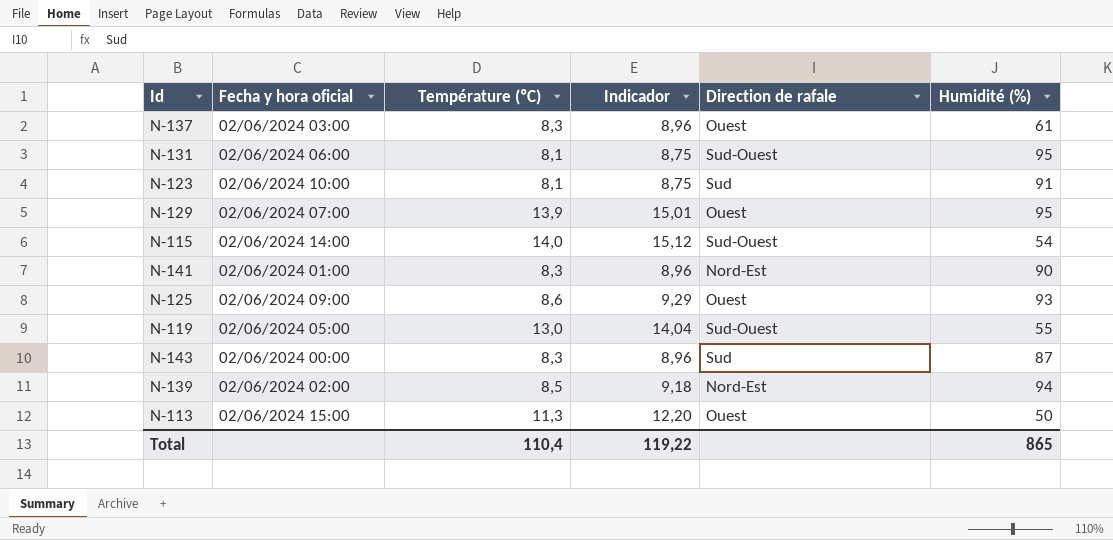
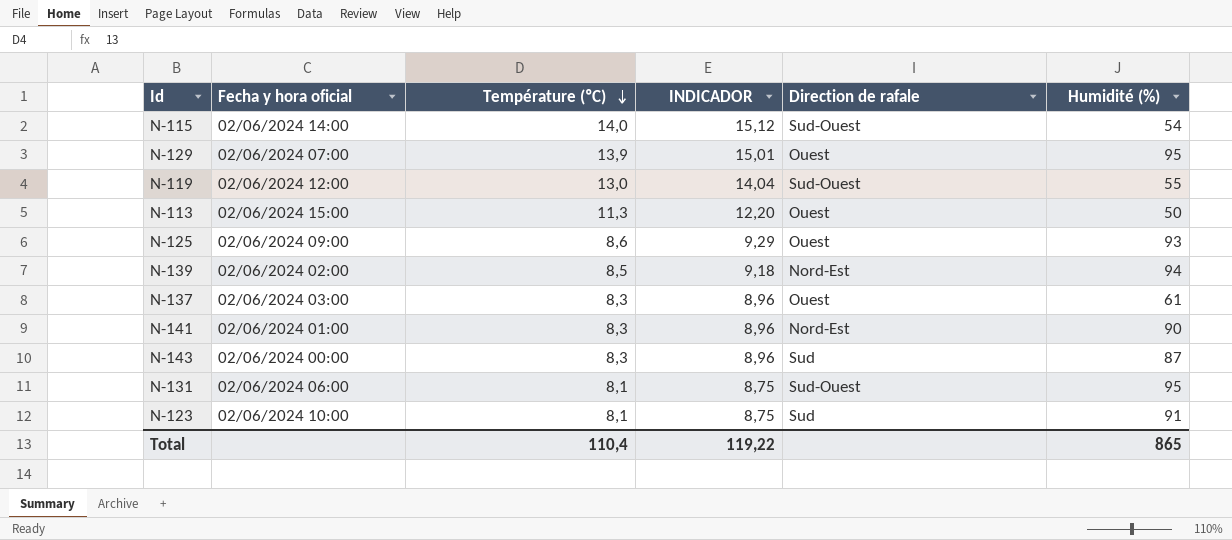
row order: none -> Température (ºC) descending
column name: Indicador -> INDICADOR
N-119 | Fecha y hora oficial: 02/06/2024 05:00 -> 02/06/2024 12:00

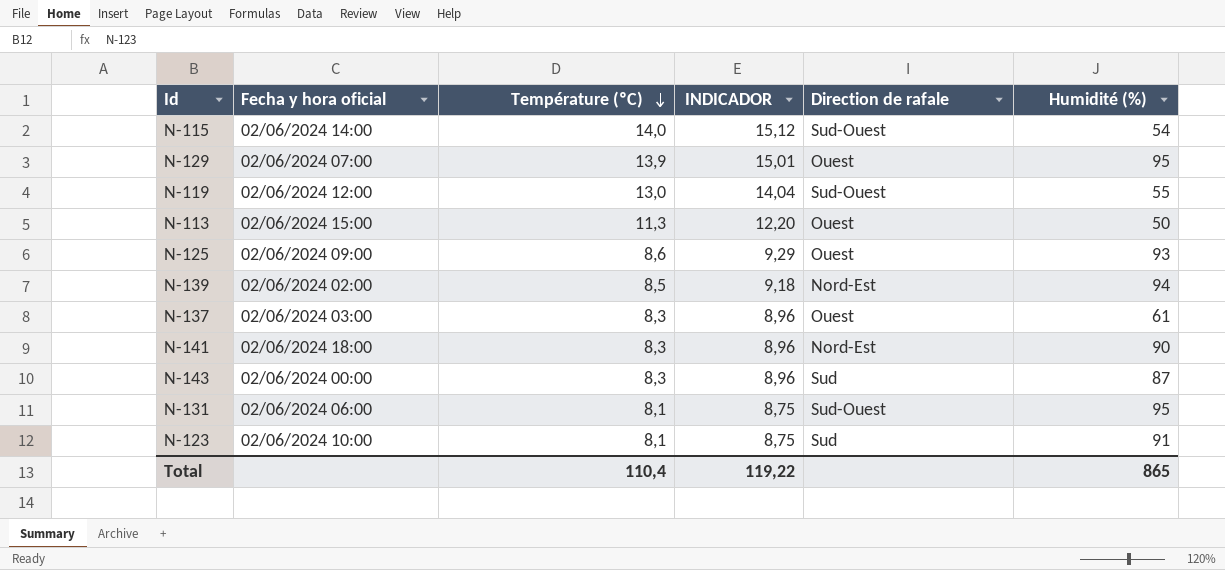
N-141 | Fecha y hora oficial: 02/06/2024 01:00 -> 02/06/2024 18:00

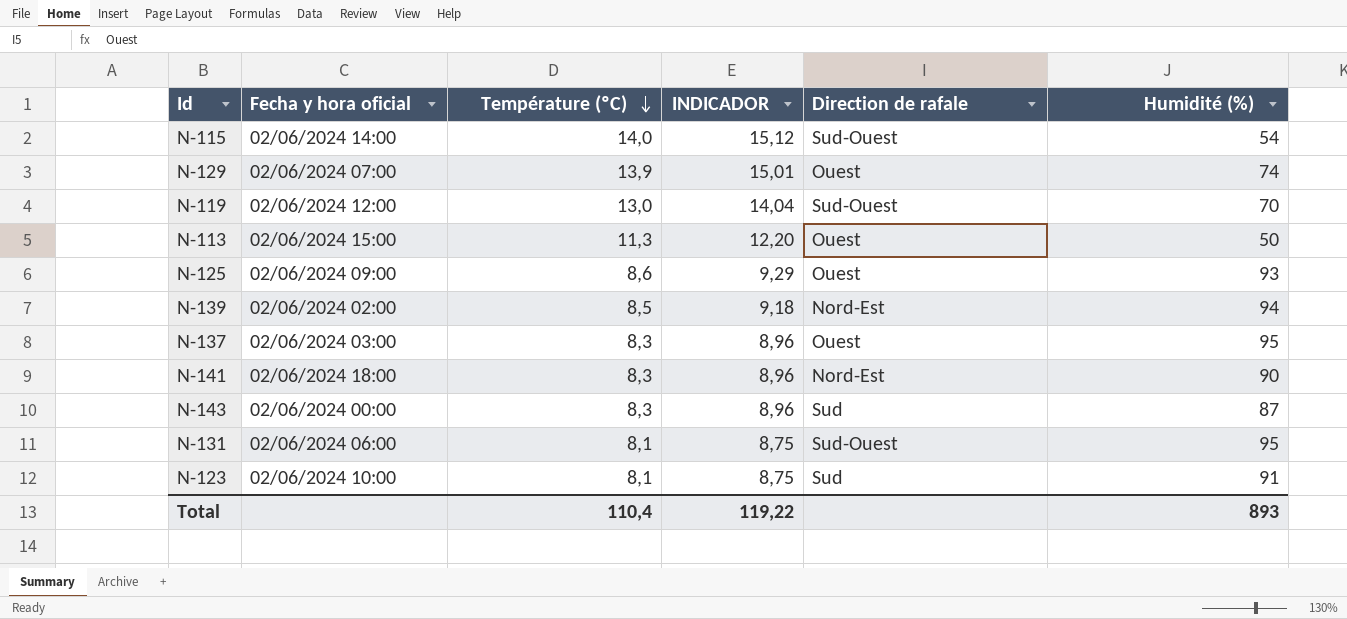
N-129 | Humidité (%): 95 -> 74
N-119 | Humidité (%): 55 -> 70
N-137 | Humidité (%): 61 -> 95
Total | Humidité (%): 865 -> 893

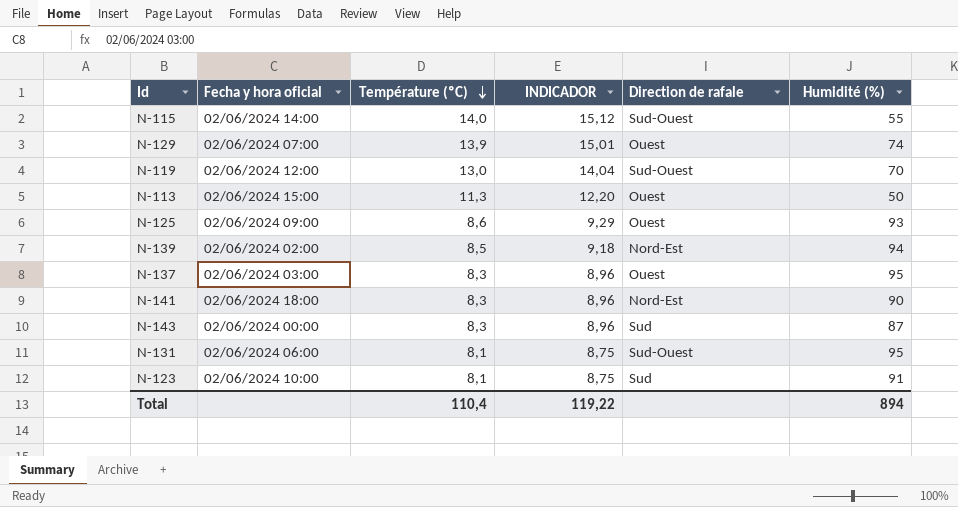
N-115 | Humidité (%): 54 -> 55
Total | Humidité (%): 893 -> 894

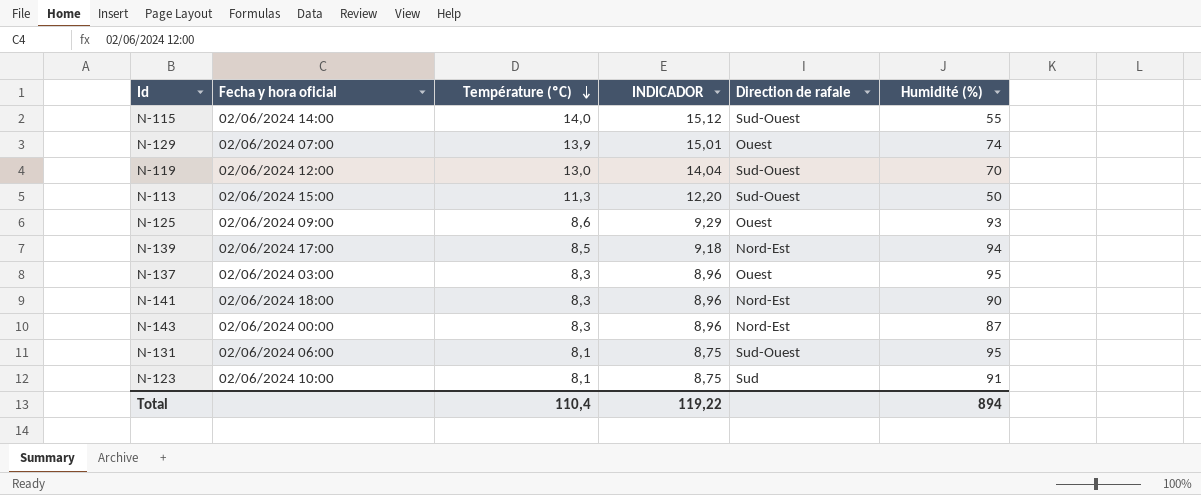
N-113 | Direction de rafale: Ouest -> Sud-Ouest
N-139 | Fecha y hora oficial: 02/06/2024 02:00 -> 02/06/2024 17:00
N-143 | Direction de rafale: Sud -> Nord-Est

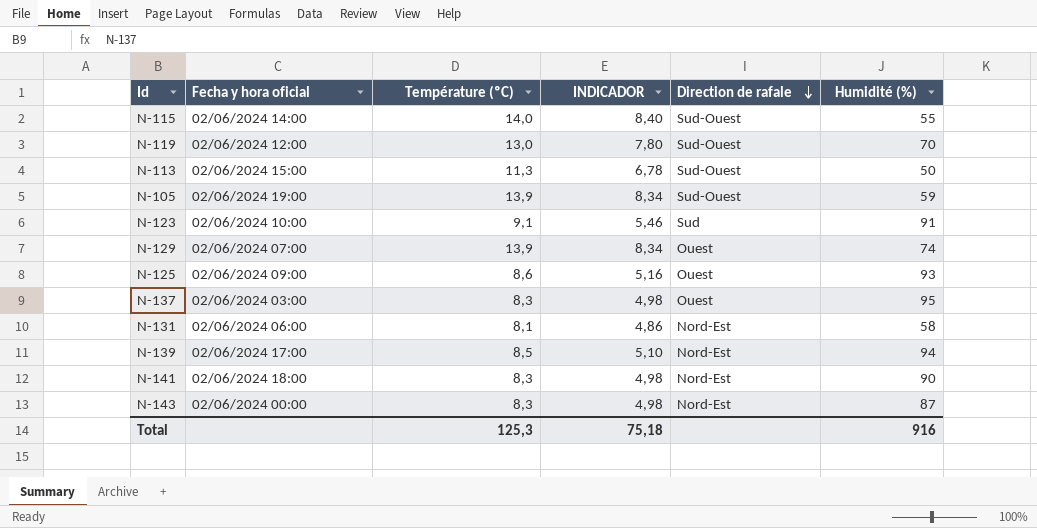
row order: Température (ºC) descending -> Direction de rafale descending
column INDICADOR | formula: [Température (ºC)] * 1,08 -> [Température (ºC)] * 0,6
row N-105: none -> 02/06/2024 19:00 | 13,9 | 8,34 | Sud-Ouest | 59
N-123 | Température (ºC): 8,1 -> 9,1
N-131 | Direction de rafale: Sud-Ouest -> Nord-Est
N-131 | Humidité (%): 95 -> 58
Total | Température (ºC): 110,4 -> 125,3
Total | INDICADOR: 119,22 -> 75,18
Total | Humidité (%): 894 -> 916

